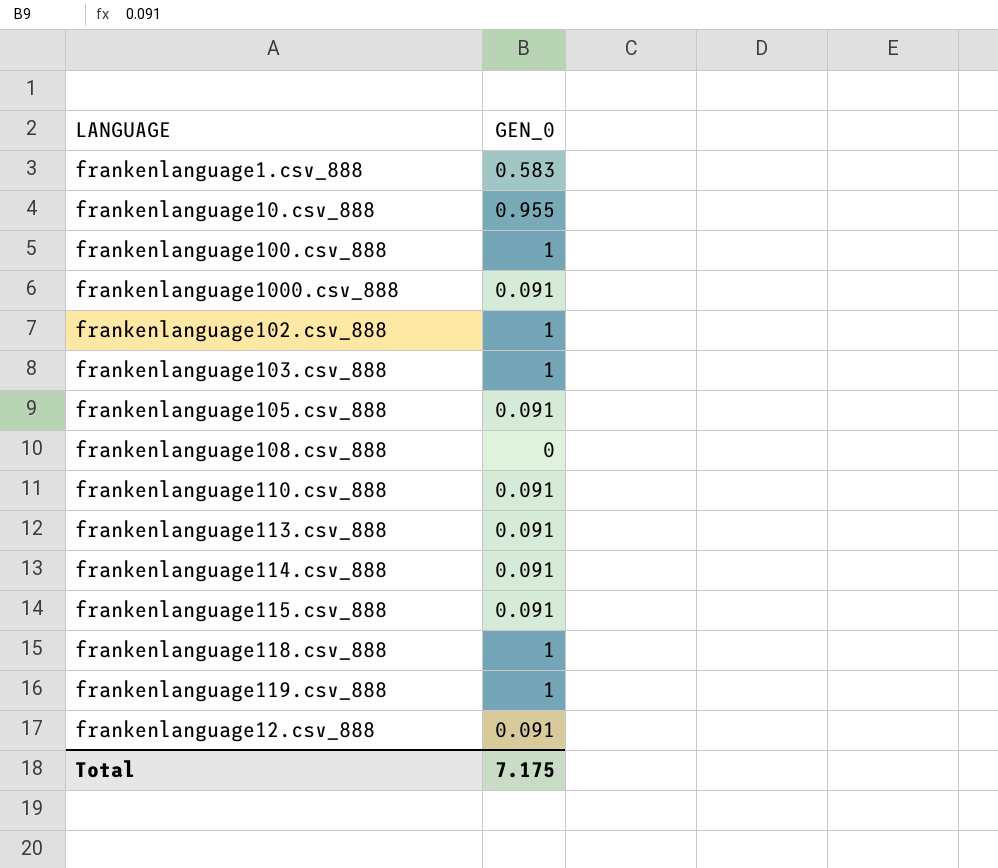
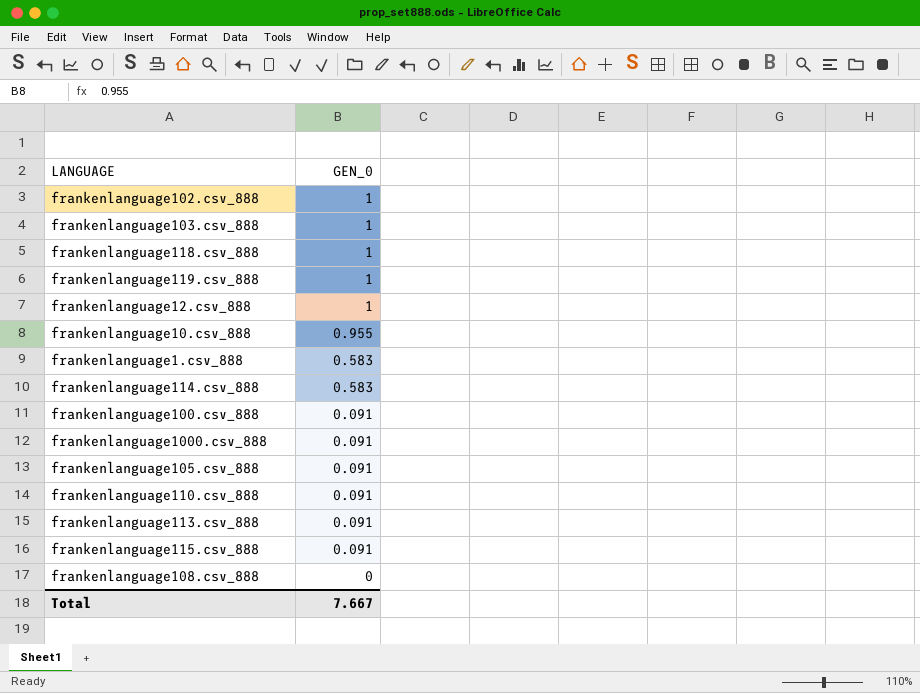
row order: none -> GEN_0 descending
frankenlanguage12.csv_888 | GEN_0: 0.091 -> 1
frankenlanguage114.csv_888 | GEN_0: 0.091 -> 0.583
frankenlanguage100.csv_888 | GEN_0: 1 -> 0.091
Total | GEN_0: 7.175 -> 7.667

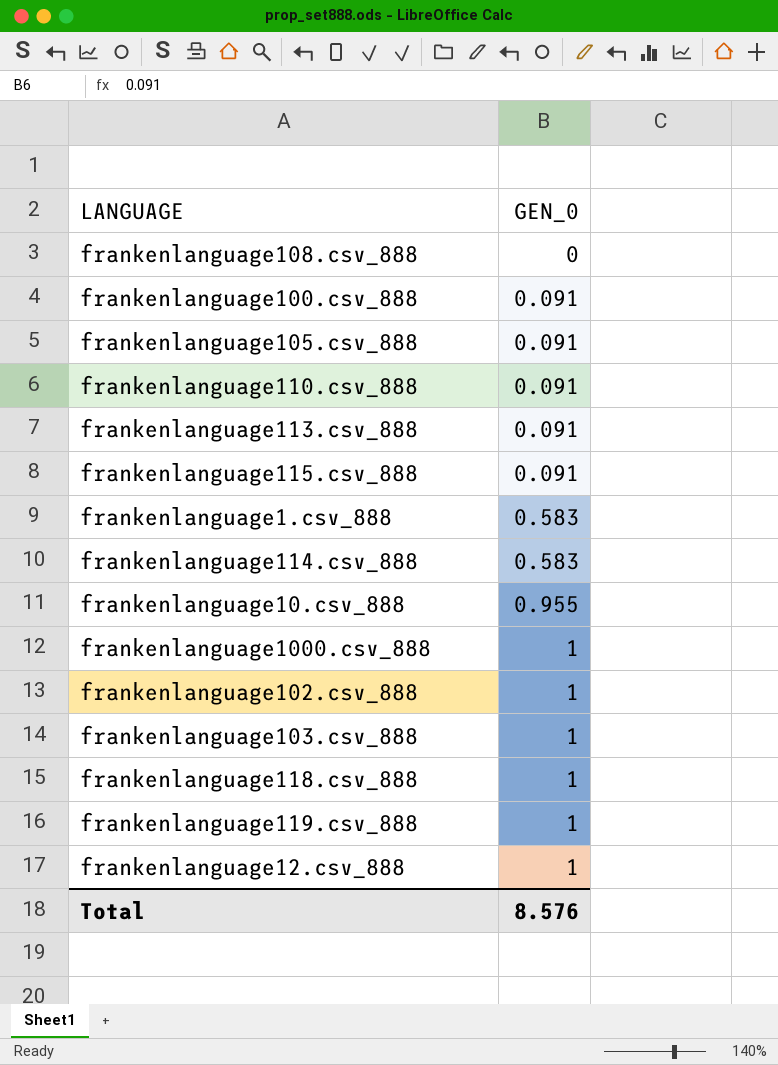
row order: GEN_0 descending -> GEN_0 ascending
frankenlanguage1000.csv_888 | GEN_0: 0.091 -> 1
Total | GEN_0: 7.667 -> 8.576

